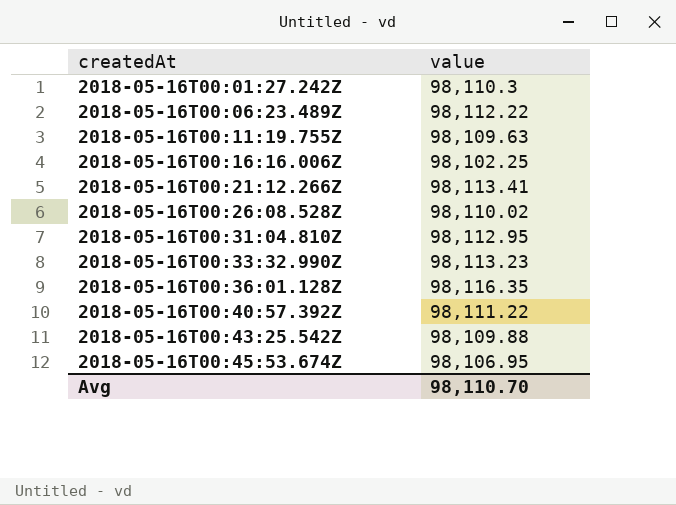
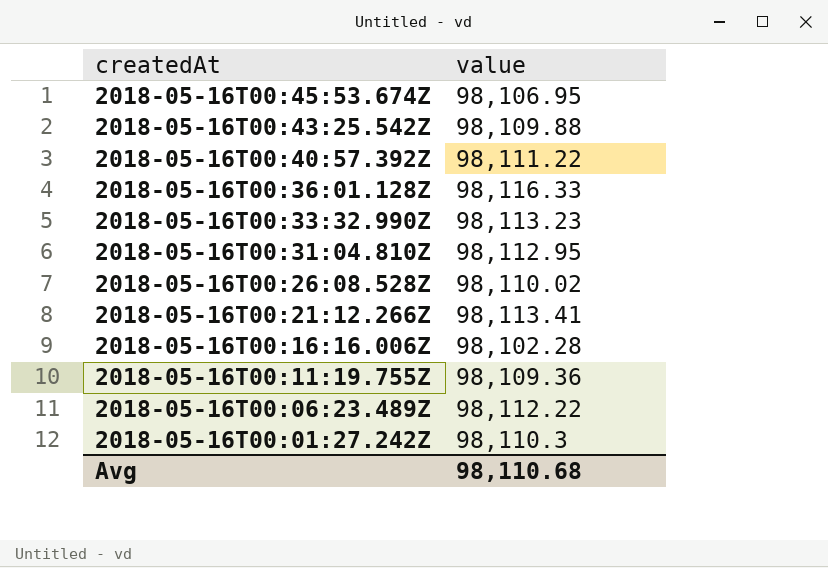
row order: createdAt ascending -> createdAt descending
2018-05-16T00:36:01.128Z | value: 98,116.35 -> 98,116.33
2018-05-16T00:16:16.006Z | value: 98,102.25 -> 98,102.28
2018-05-16T00:11:19.755Z | value: 98,109.63 -> 98,109.36
Avg | value: 98,110.70 -> 98,110.68

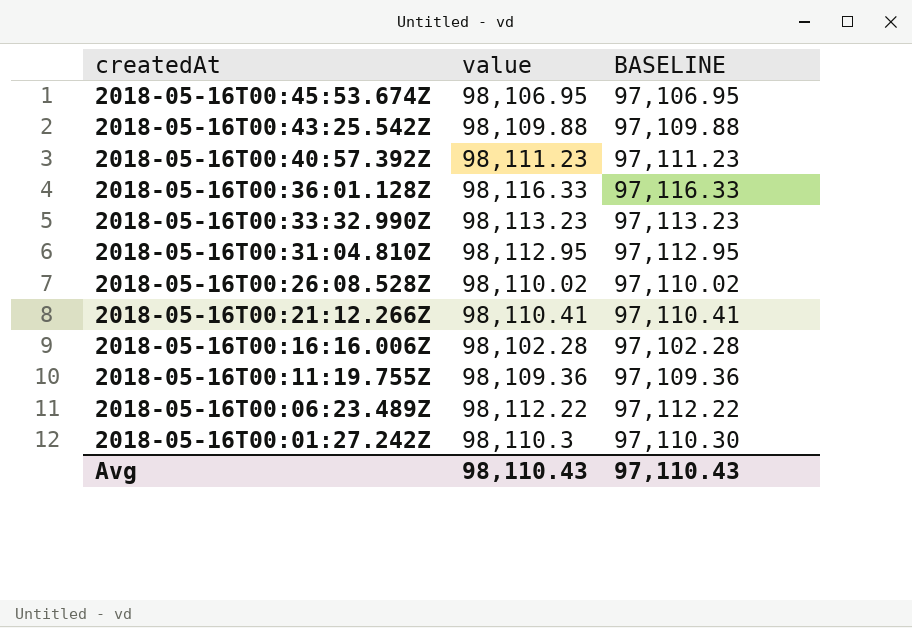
column BASELINE | formula: none -> [value] - 1000
2018-05-16T00:40:57.392Z | value: 98,111.22 -> 98,111.23
2018-05-16T00:21:12.266Z | value: 98,113.41 -> 98,110.41
Avg | value: 98,110.68 -> 98,110.43

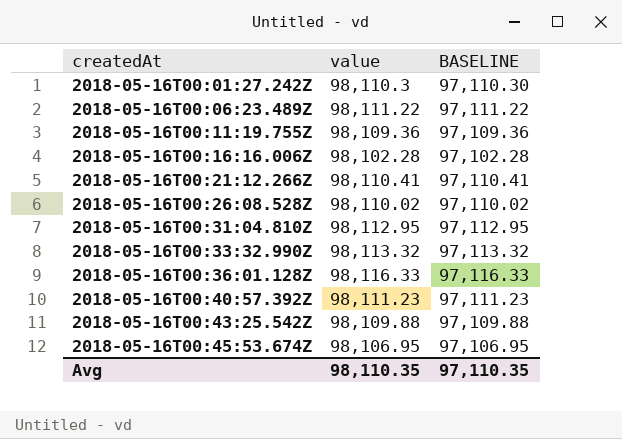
row order: createdAt descending -> createdAt ascending
2018-05-16T00:06:23.489Z | value: 98,112.22 -> 98,111.22
2018-05-16T00:06:23.489Z | BASELINE: 97,112.22 -> 97,111.22
2018-05-16T00:33:32.990Z | value: 98,113.23 -> 98,113.32
2018-05-16T00:33:32.990Z | BASELINE: 97,113.23 -> 97,113.32
Avg | value: 98,110.43 -> 98,110.35
Avg | BASELINE: 97,110.43 -> 97,110.35

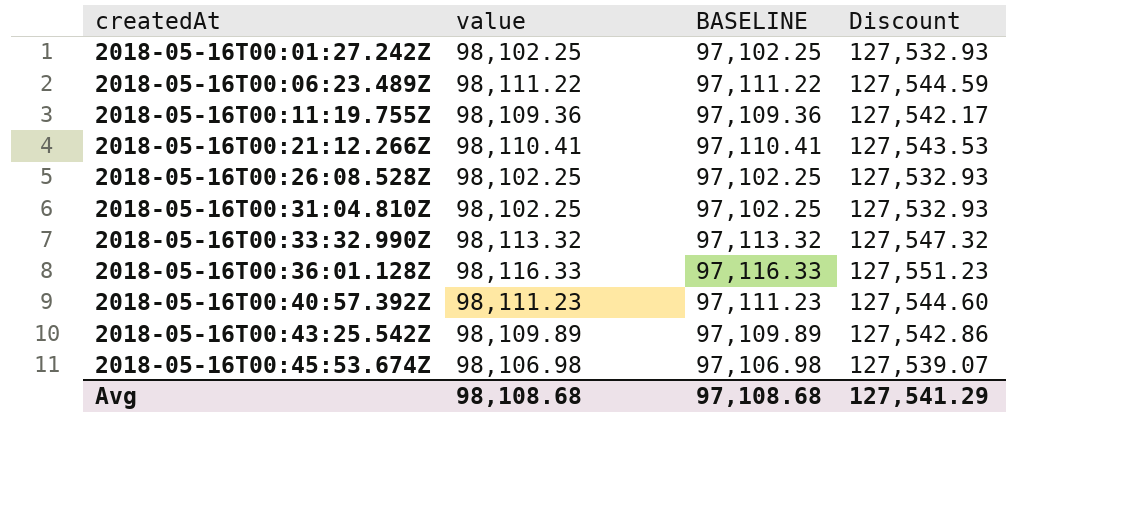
column Discount | formula: none -> [value] * 1.3
row 2018-05-16T00:16:16.006Z: 98,102.28 | 97,102.28 -> none
2018-05-16T00:01:27.242Z | value: 98,110.3 -> 98,102.25
2018-05-16T00:01:27.242Z | BASELINE: 97,110.30 -> 97,102.25
2018-05-16T00:26:08.528Z | value: 98,110.02 -> 98,102.25
2018-05-16T00:26:08.528Z | BASELINE: 97,110.02 -> 97,102.25
2018-05-16T00:31:04.810Z | value: 98,112.95 -> 98,102.25
2018-05-16T00:31:04.810Z | BASELINE: 97,112.95 -> 97,102.25
2018-05-16T00:43:25.542Z | value: 98,109.88 -> 98,109.89
2018-05-16T00:43:25.542Z | BASELINE: 97,109.88 -> 97,109.89
2018-05-16T00:45:53.674Z | value: 98,106.95 -> 98,106.98
2018-05-16T00:45:53.674Z | BASELINE: 97,106.95 -> 97,106.98
Avg | value: 98,110.35 -> 98,108.68
Avg | BASELINE: 97,110.35 -> 97,108.68

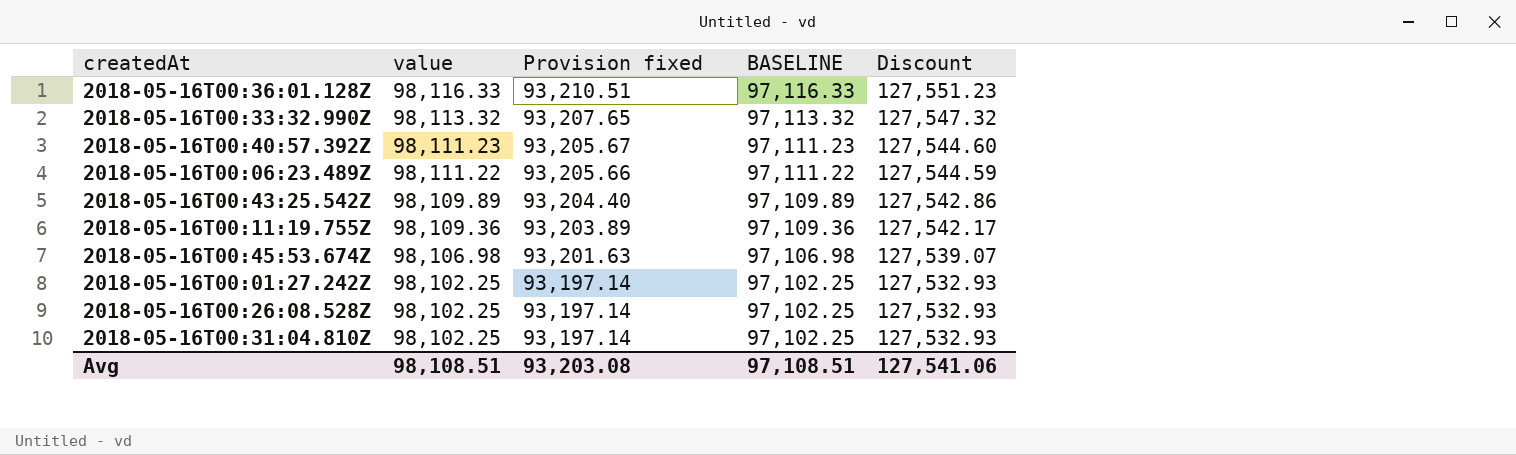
row order: createdAt ascending -> value descending
column Provision fixed | formula: none -> [value] * 0.95
row 2018-05-16T00:21:12.266Z: 98,110.41 | 97,110.41 | 127,543.53 -> none
Avg | value: 98,108.68 -> 98,108.51
Avg | BASELINE: 97,108.68 -> 97,108.51
Avg | Discount: 127,541.29 -> 127,541.06

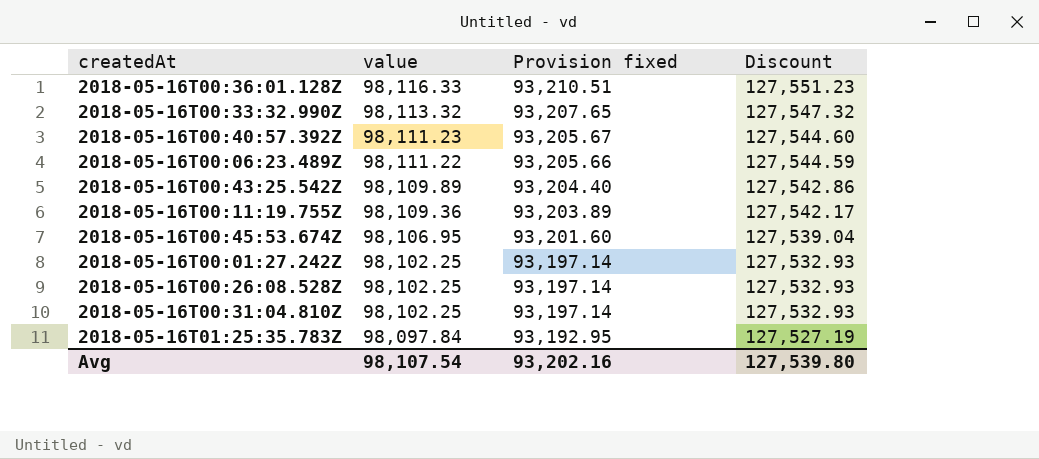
column BASELINE | formula: [value] - 1000 -> none
2018-05-16T00:45:53.674Z | value: 98,106.98 -> 98,106.95
2018-05-16T00:45:53.674Z | Provision fixed: 93,201.63 -> 93,201.60
2018-05-16T00:45:53.674Z | Discount: 127,539.07 -> 127,539.04
row 2018-05-16T01:25:35.783Z: none -> 98,097.84 | 93,192.95 | 127,527.19
Avg | value: 98,108.51 -> 98,107.54
Avg | Provision fixed: 93,203.08 -> 93,202.16
Avg | Discount: 127,541.06 -> 127,539.80

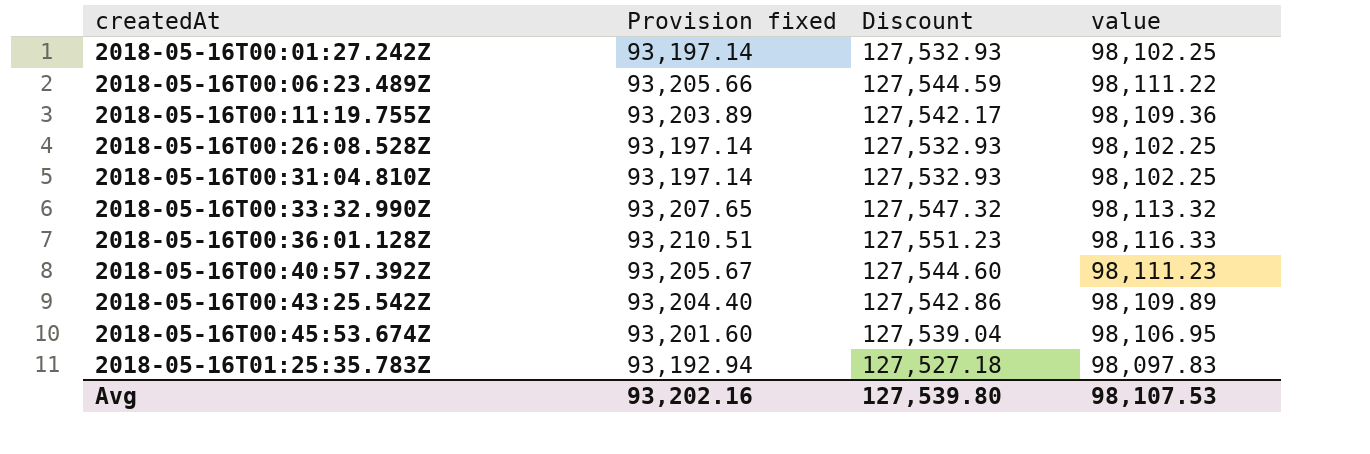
row order: value descending -> createdAt ascending
column value | position: 2 -> 4
2018-05-16T01:25:35.783Z | Provision fixed: 93,192.95 -> 93,192.94
2018-05-16T01:25:35.783Z | Discount: 127,527.19 -> 127,527.18
2018-05-16T01:25:35.783Z | value: 98,097.84 -> 98,097.83
Avg | value: 98,107.54 -> 98,107.53

